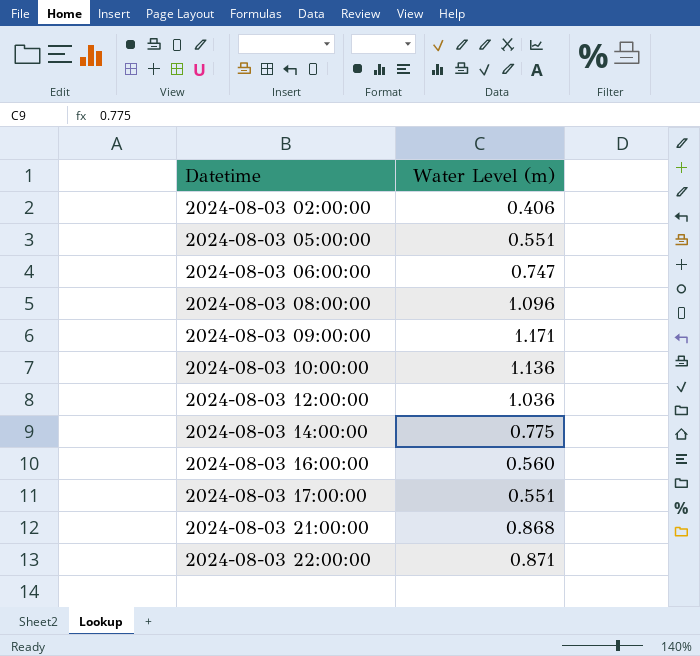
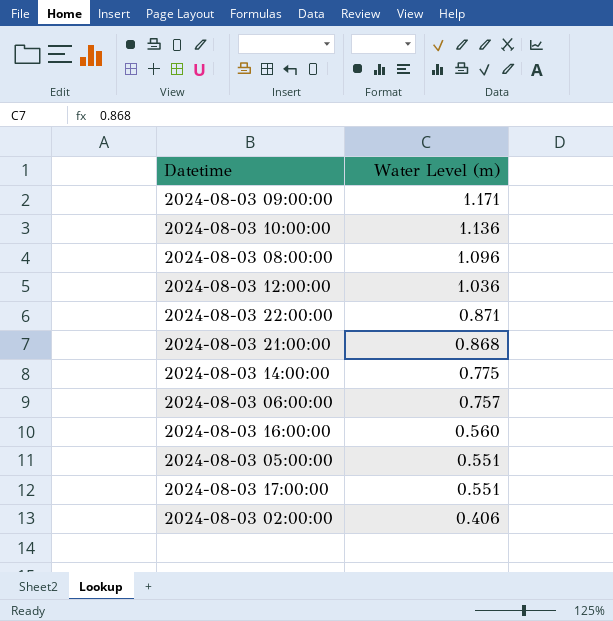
row order: Datetime ascending -> Water Level (m) descending
2024-08-03 06:00:00 | Water Level (m): 0.747 -> 0.757

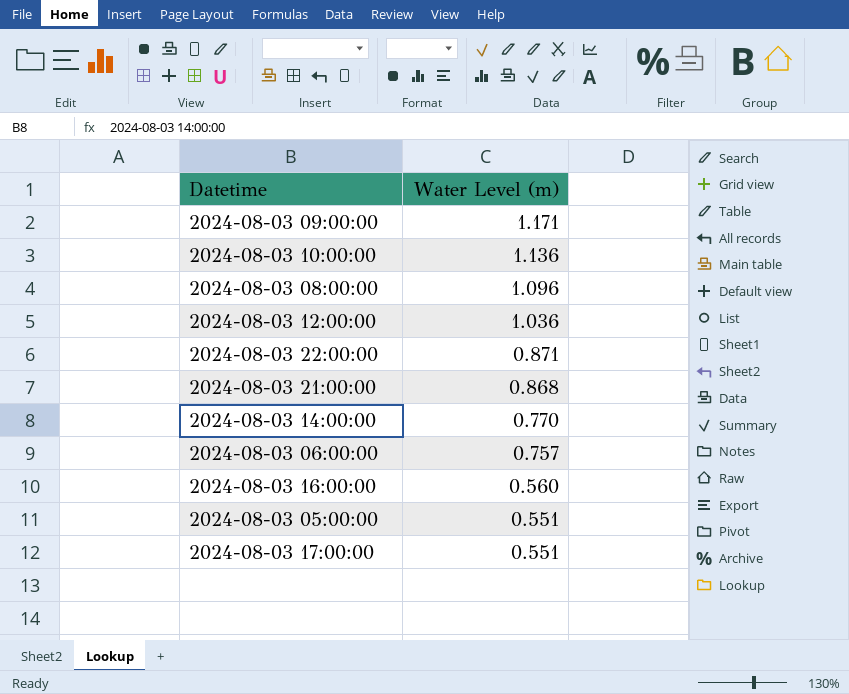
row 2024-08-03 02:00:00: 0.406 -> none
2024-08-03 14:00:00 | Water Level (m): 0.775 -> 0.770

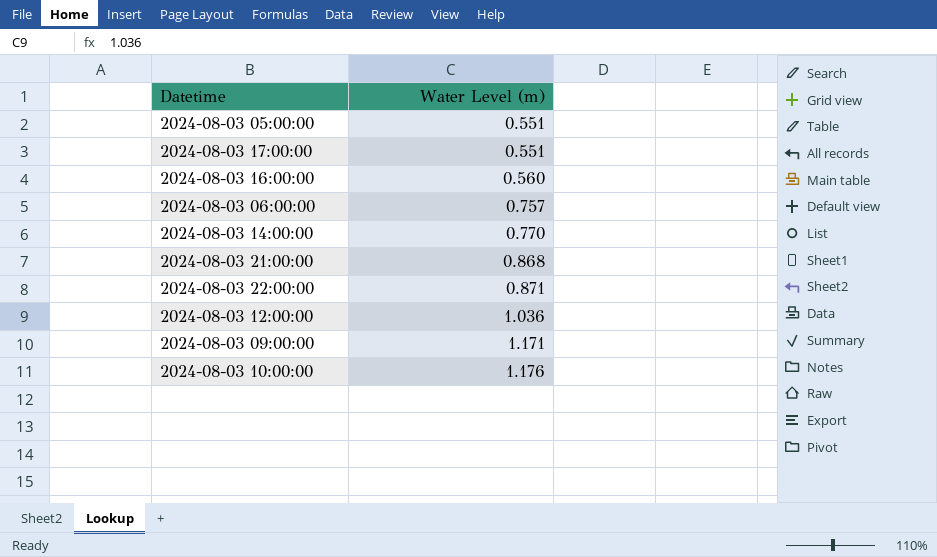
row order: Water Level (m) descending -> Water Level (m) ascending
row 2024-08-03 08:00:00: 1.096 -> none
2024-08-03 10:00:00 | Water Level (m): 1.136 -> 1.176

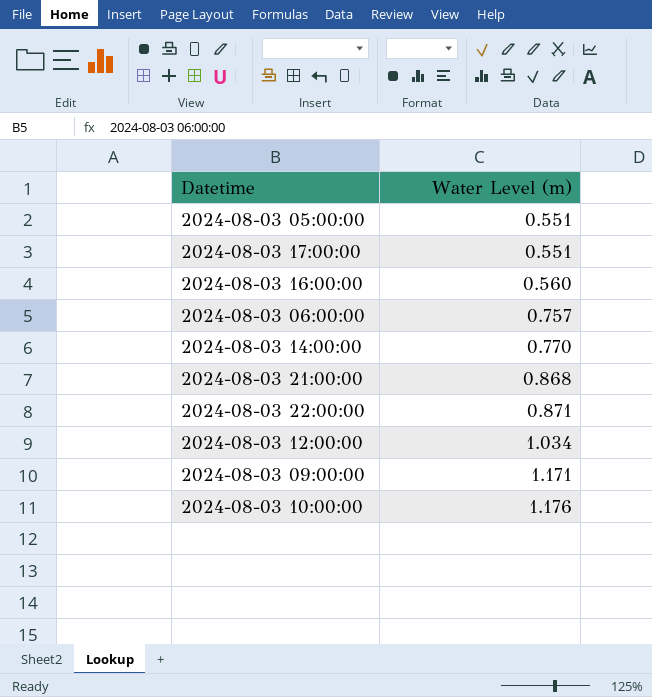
2024-08-03 12:00:00 | Water Level (m): 1.036 -> 1.034

